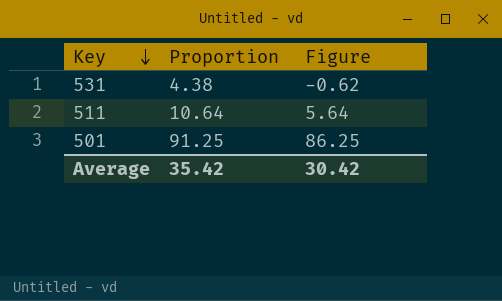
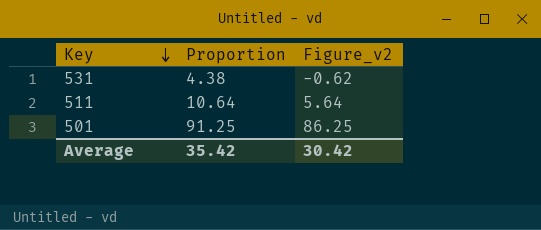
column name: Figure -> Figure_v2

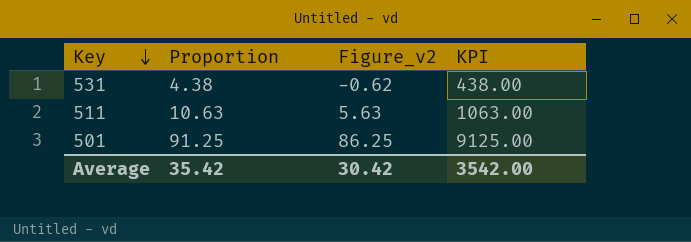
column KPI | formula: none -> [Proportion] * 100
511 | Proportion: 10.64 -> 10.63
511 | Figure_v2: 5.64 -> 5.63

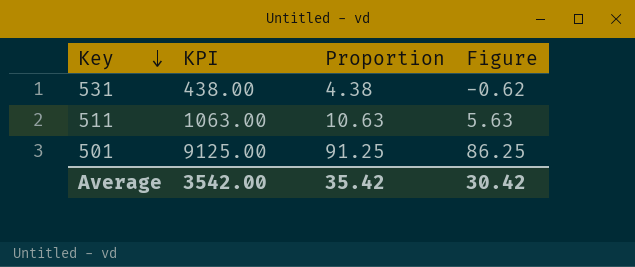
column KPI | position: 4 -> 2
column name: Figure_v2 -> Figure

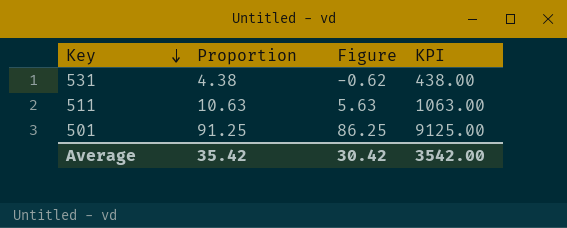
column KPI | position: 2 -> 4

